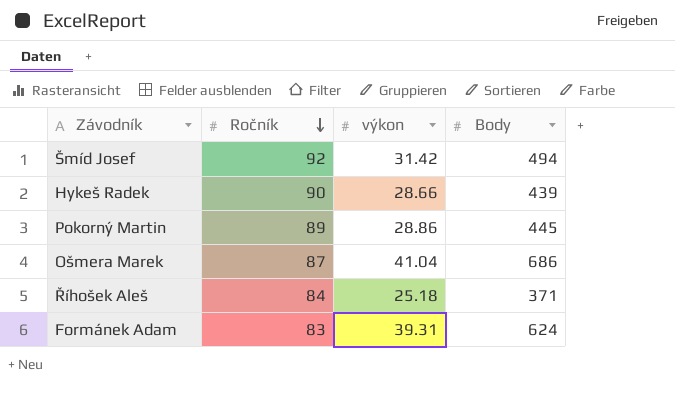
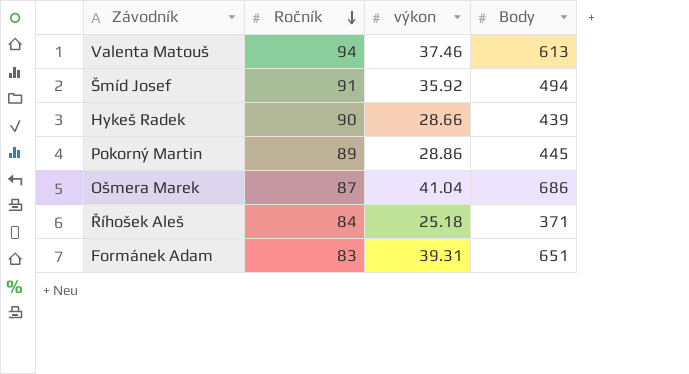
row Valenta Matouš: none -> 94 | 37.46 | 613
Šmíd Josef | Ročník: 92 -> 91
Šmíd Josef | výkon: 31.42 -> 35.92
Formánek Adam | Body: 624 -> 651

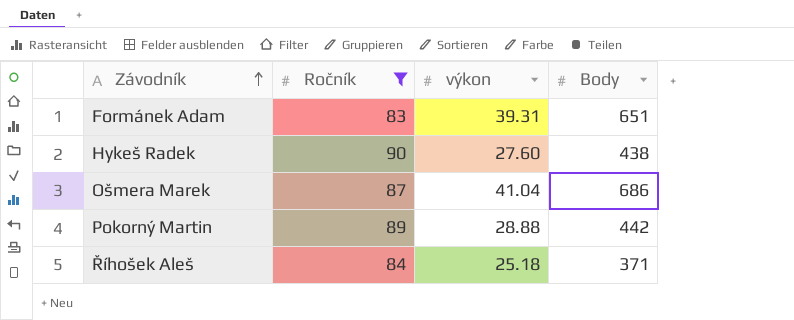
filter: none -> Ročník <= 90
row order: Ročník descending -> Závodník ascending
Hykeš Radek | výkon: 28.66 -> 27.60
Hykeš Radek | Body: 439 -> 438
Pokorný Martin | výkon: 28.86 -> 28.88
Pokorný Martin | Body: 445 -> 442

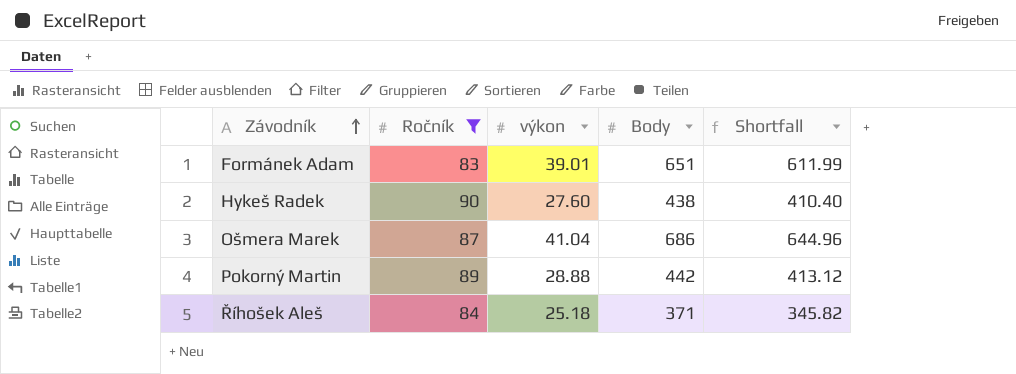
column Shortfall | formula: none -> [Body] - [výkon]
Formánek Adam | výkon: 39.31 -> 39.01

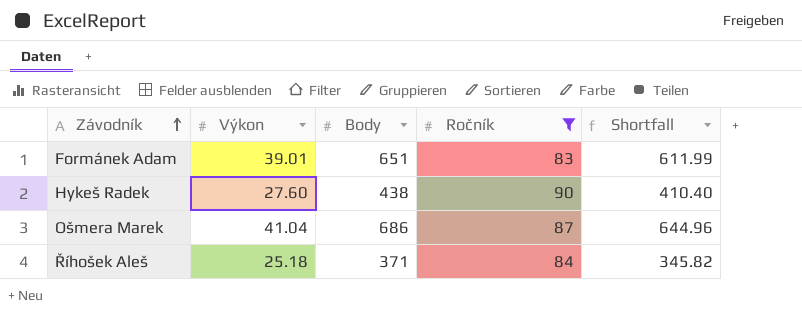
column name: výkon -> Výkon
column Ročník | position: 2 -> 4
row Pokorný Martin: 89 | 28.88 | 442 | 413.12 -> none

